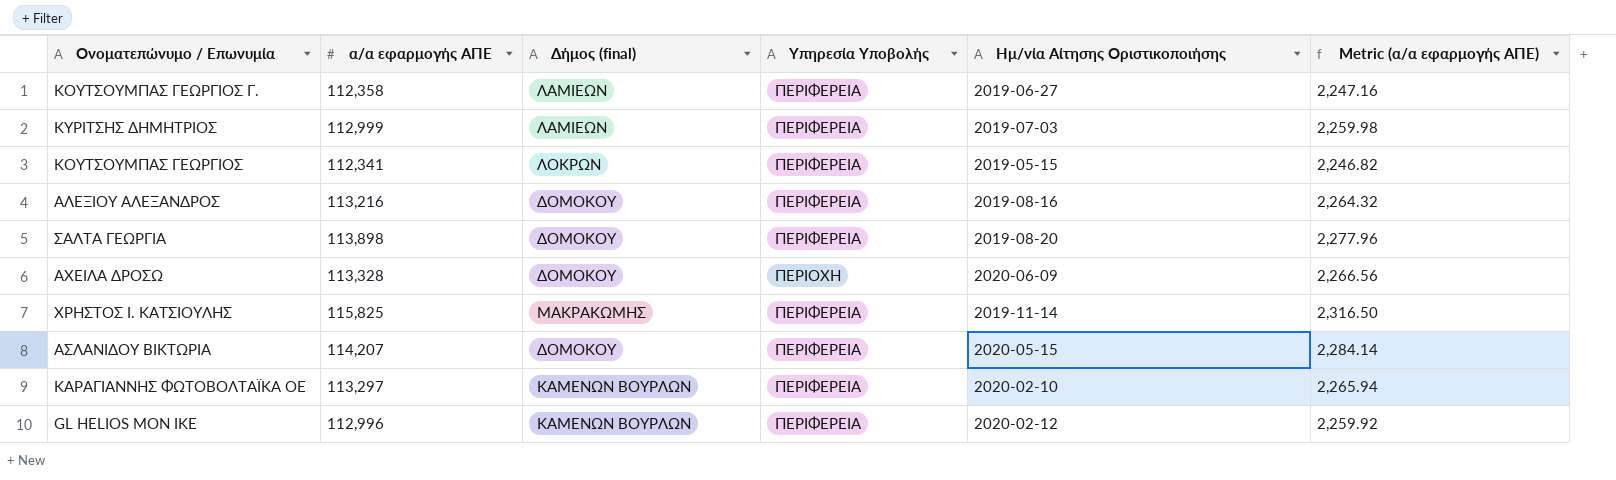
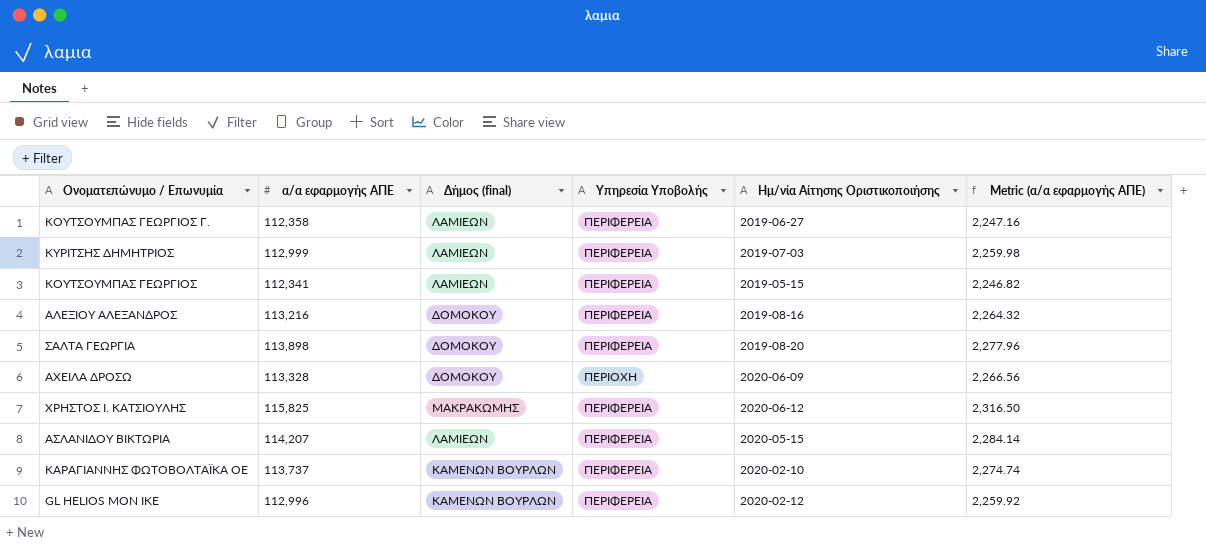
ΚΟΥΤΣΟΥΜΠΑΣ ΓΕΩΡΓΙΟΣ | Δήμος (final): ΛΟΚΡΩΝ -> ΛΑΜΙΕΩΝ
ΧΡΗΣΤΟΣ Ι. ΚΑΤΣΙΟΥΛΗΣ | Ημ/νία Αίτησης Οριστικοποιήσης: 2019-11-14 -> 2020-06-12
ΑΣΛΑΝΙΔΟΥ ΒΙΚΤΩΡΙΑ | Δήμος (final): ΔΟΜΟΚΟΥ -> ΛΑΜΙΕΩΝ
ΚΑΡΑΓΙΑΝΝΗΣ ΦΩΤΟΒΟΛΤΑΪΚΑ ΟΕ | α/α εφαρμογής ΑΠΕ: 113,297 -> 113,737
ΚΑΡΑΓΙΑΝΝΗΣ ΦΩΤΟΒΟΛΤΑΪΚΑ ΟΕ | Metric (α/α εφαρμογής ΑΠΕ): 2,265.94 -> 2,274.74

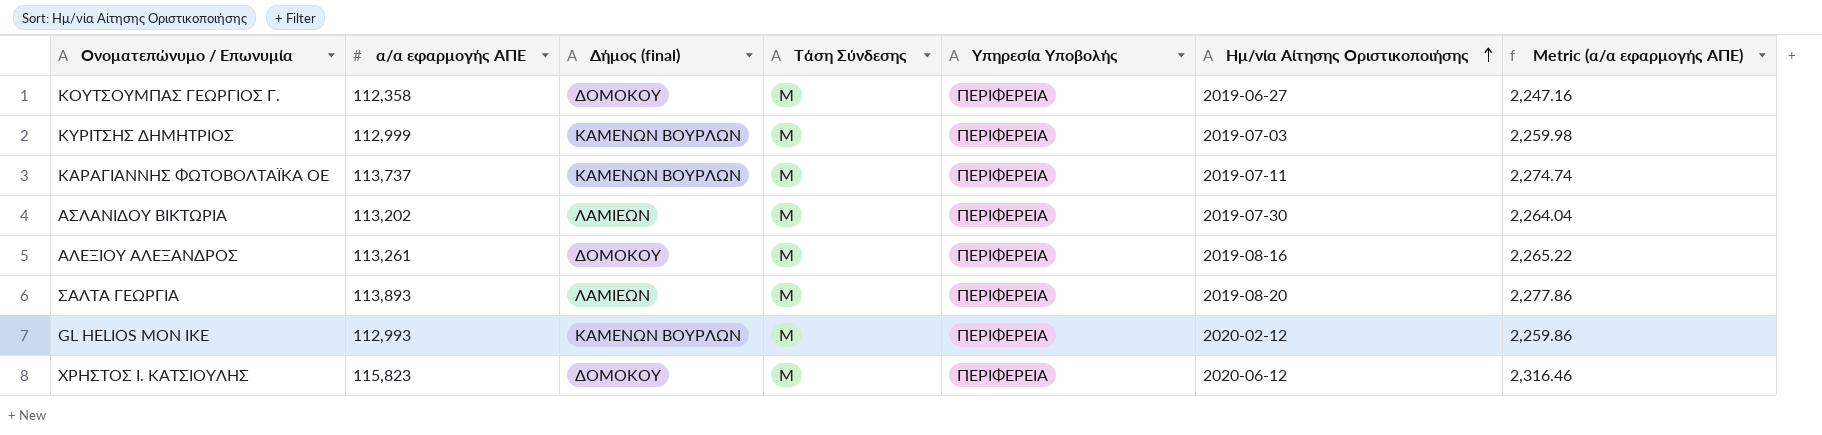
row order: none -> Ημ/νία Αίτησης Οριστικοποιήσης ascending
column Τάση Σύνδεσης | position: none -> 4
row ΚΟΥΤΣΟΥΜΠΑΣ ΓΕΩΡΓΙΟΣ: 112,341 | ΛΑΜΙΕΩΝ | ΠΕΡΙΦΕΡΕΙΑ | 2019-05-15 | 2,246.82 -> none
row ΑΧΕΙΛΑ ΔΡΟΣΩ: 113,328 | ΔΟΜΟΚΟΥ | ΠΕΡΙΟΧΗ | 2020-06-09 | 2,266.56 -> none
ΚΟΥΤΣΟΥΜΠΑΣ ΓΕΩΡΓΙΟΣ Γ. | Δήμος (final): ΛΑΜΙΕΩΝ -> ΔΟΜΟΚΟΥ
ΚΥΡΙΤΣΗΣ ΔΗΜΗΤΡΙΟΣ | Δήμος (final): ΛΑΜΙΕΩΝ -> ΚΑΜΕΝΩΝ ΒΟΥΡΛΩΝ
ΚΑΡΑΓΙΑΝΝΗΣ ΦΩΤΟΒΟΛΤΑΪΚΑ ΟΕ | Ημ/νία Αίτησης Οριστικοποιήσης: 2020-02-10 -> 2019-07-11
ΑΣΛΑΝΙΔΟΥ ΒΙΚΤΩΡΙΑ | α/α εφαρμογής ΑΠΕ: 114,207 -> 113,202
ΑΣΛΑΝΙΔΟΥ ΒΙΚΤΩΡΙΑ | Ημ/νία Αίτησης Οριστικοποιήσης: 2020-05-15 -> 2019-07-30
ΑΣΛΑΝΙΔΟΥ ΒΙΚΤΩΡΙΑ | Metric (α/α εφαρμογής ΑΠΕ): 2,284.14 -> 2,264.04
ΑΛΕΞΙΟΥ ΑΛΕΞΑΝΔΡΟΣ | α/α εφαρμογής ΑΠΕ: 113,216 -> 113,261
ΑΛΕΞΙΟΥ ΑΛΕΞΑΝΔΡΟΣ | Metric (α/α εφαρμογής ΑΠΕ): 2,264.32 -> 2,265.22
ΣΑΛΤΑ ΓΕΩΡΓΙΑ | α/α εφαρμογής ΑΠΕ: 113,898 -> 113,893
ΣΑΛΤΑ ΓΕΩΡΓΙΑ | Δήμος (final): ΔΟΜΟΚΟΥ -> ΛΑΜΙΕΩΝ
ΣΑΛΤΑ ΓΕΩΡΓΙΑ | Metric (α/α εφαρμογής ΑΠΕ): 2,277.96 -> 2,277.86
GL HELIOS MON IKE | α/α εφαρμογής ΑΠΕ: 112,996 -> 112,993
GL HELIOS MON IKE | Metric (α/α εφαρμογής ΑΠΕ): 2,259.92 -> 2,259.86
ΧΡΗΣΤΟΣ Ι. ΚΑΤΣΙΟΥΛΗΣ | α/α εφαρμογής ΑΠΕ: 115,825 -> 115,823
ΧΡΗΣΤΟΣ Ι. ΚΑΤΣΙΟΥΛΗΣ | Δήμος (final): ΜΑΚΡΑΚΩΜΗΣ -> ΔΟΜΟΚΟΥ
ΧΡΗΣΤΟΣ Ι. ΚΑΤΣΙΟΥΛΗΣ | Metric (α/α εφαρμογής ΑΠΕ): 2,316.50 -> 2,316.46

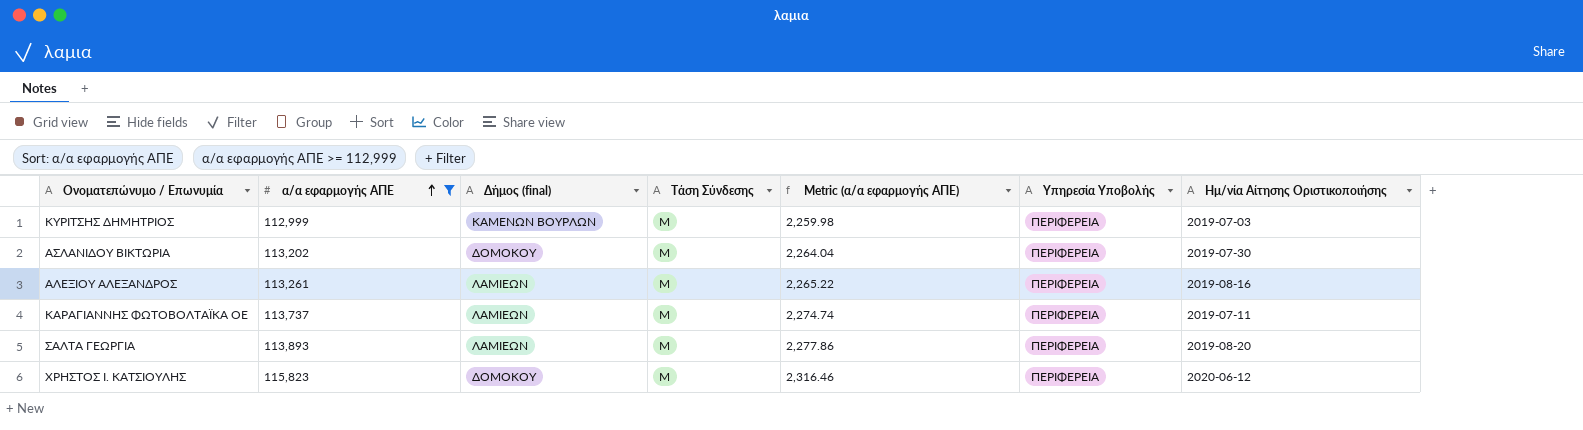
filter: none -> α/α εφαρμογής ΑΠΕ >= 112,999
row order: Ημ/νία Αίτησης Οριστικοποιήσης ascending -> α/α εφαρμογής ΑΠΕ ascending
column Metric (α/α εφαρμογής ΑΠΕ) | position: 7 -> 5
ΑΣΛΑΝΙΔΟΥ ΒΙΚΤΩΡΙΑ | Δήμος (final): ΛΑΜΙΕΩΝ -> ΔΟΜΟΚΟΥ
ΑΛΕΞΙΟΥ ΑΛΕΞΑΝΔΡΟΣ | Δήμος (final): ΔΟΜΟΚΟΥ -> ΛΑΜΙΕΩΝ
ΚΑΡΑΓΙΑΝΝΗΣ ΦΩΤΟΒΟΛΤΑΪΚΑ ΟΕ | Δήμος (final): ΚΑΜΕΝΩΝ ΒΟΥΡΛΩΝ -> ΛΑΜΙΕΩΝ

